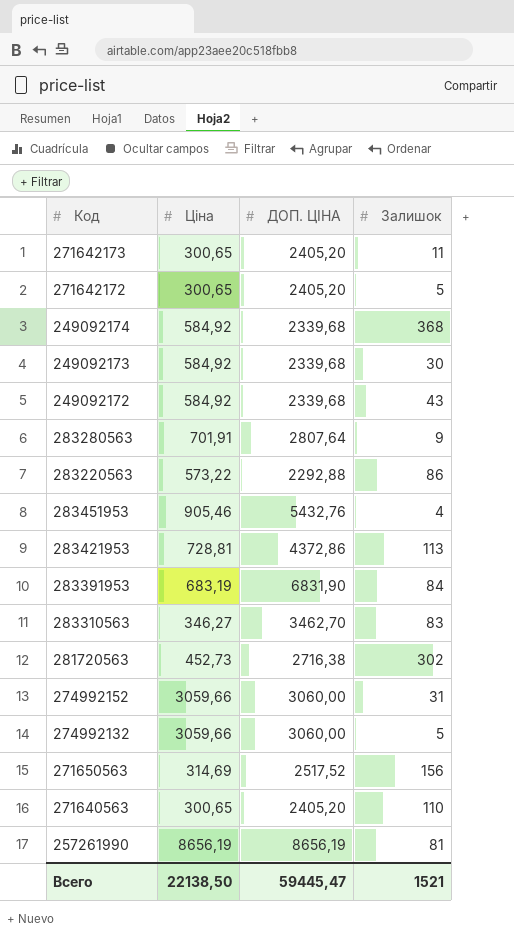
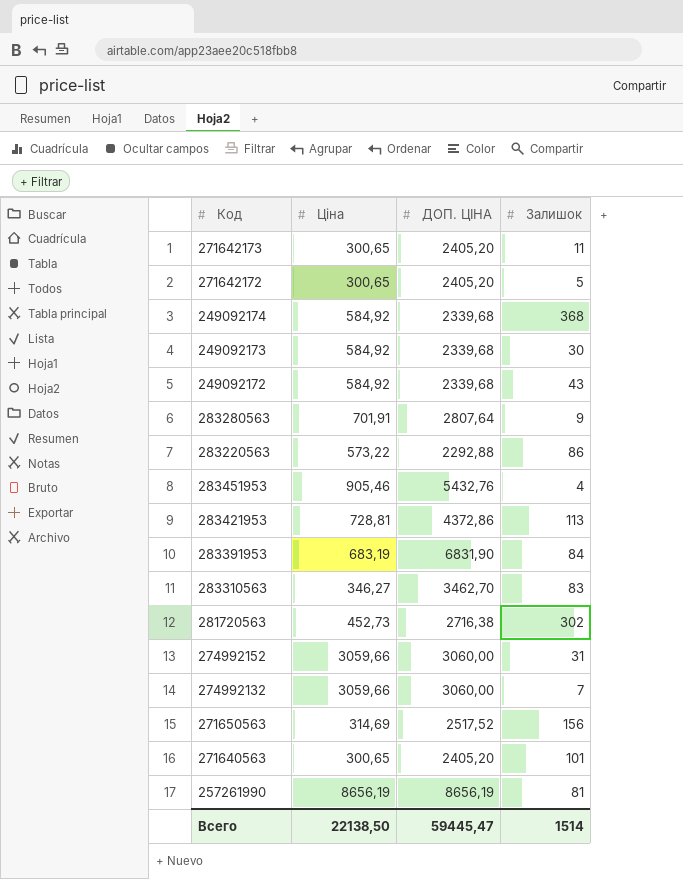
274992132 | Залишок: 5 -> 7
271640563 | Залишок: 110 -> 101
Всего | Залишок: 1521 -> 1514

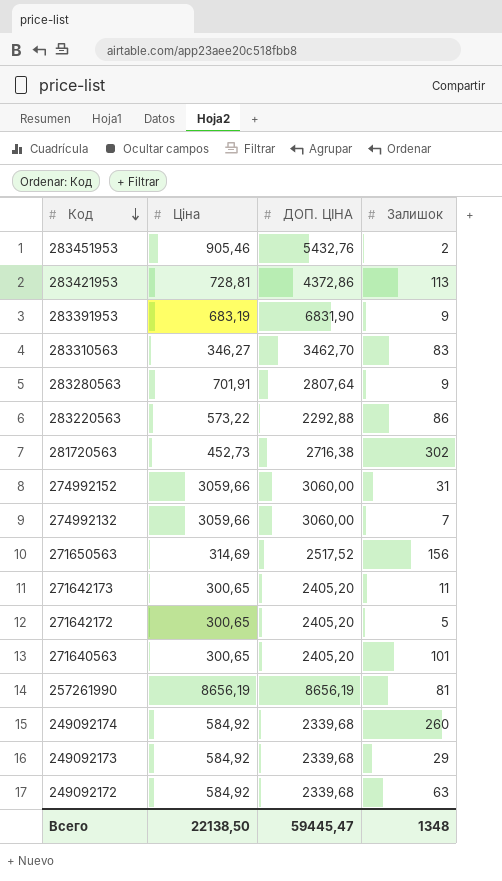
row order: none -> Код descending
283451953 | Залишок: 4 -> 2
283391953 | Залишок: 84 -> 9
249092174 | Залишок: 368 -> 260
249092173 | Залишок: 30 -> 29
249092172 | Залишок: 43 -> 63
Всего | Залишок: 1514 -> 1348

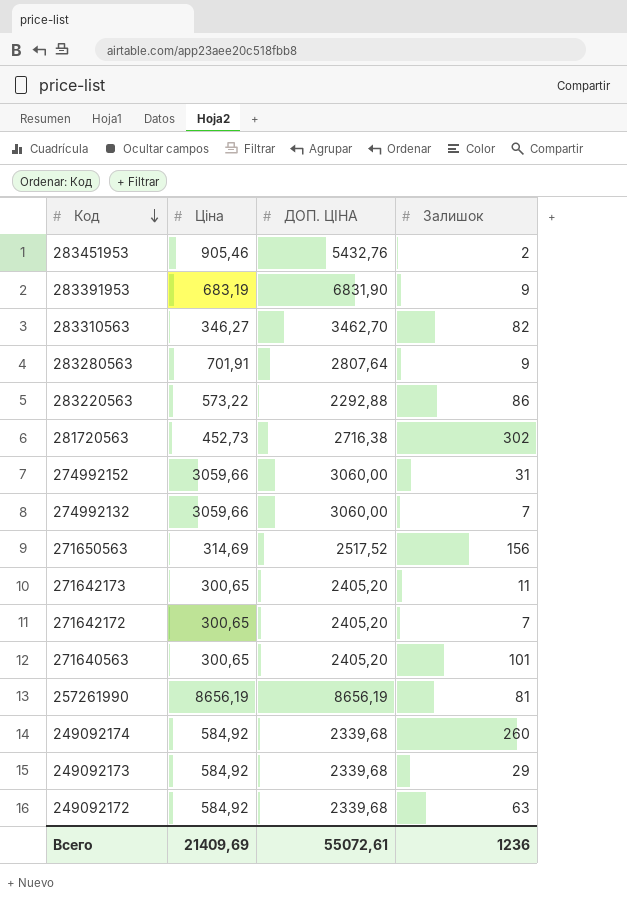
row 283421953: 728,81 | 4372,86 | 113 -> none
283310563 | Залишок: 83 -> 82
271642172 | Залишок: 5 -> 7
Всего | Ціна: 22138,50 -> 21409,69
Всего | ДОП. ЦІНА: 59445,47 -> 55072,61
Всего | Залишок: 1348 -> 1236

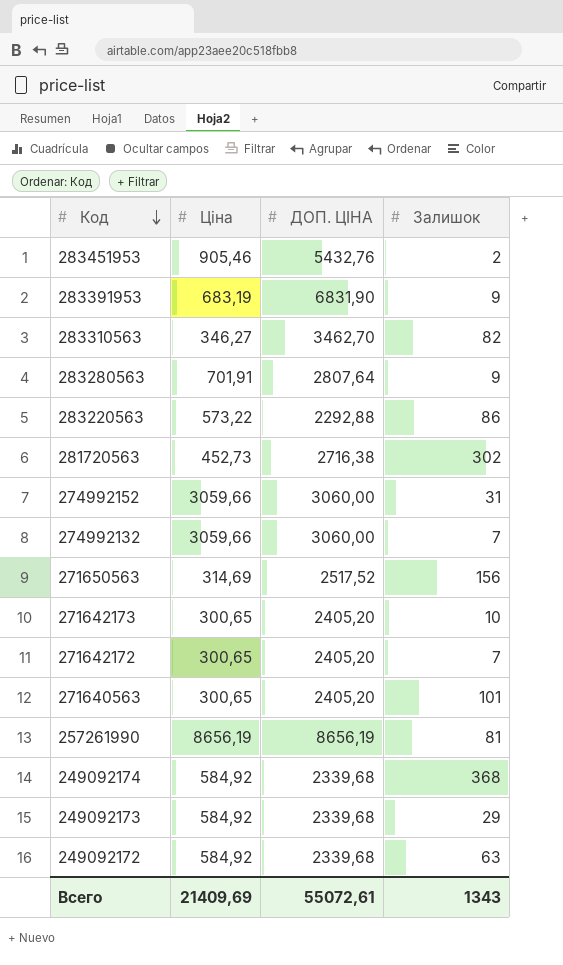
271642173 | Залишок: 11 -> 10
249092174 | Залишок: 260 -> 368
Всего | Залишок: 1236 -> 1343

